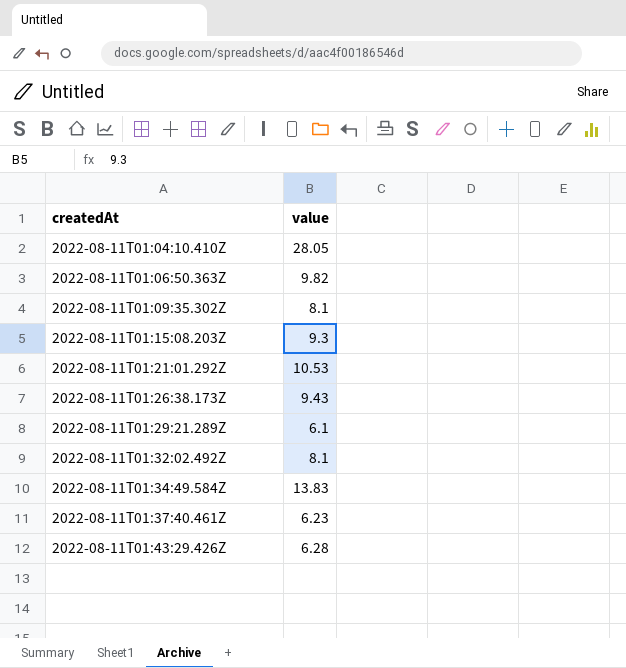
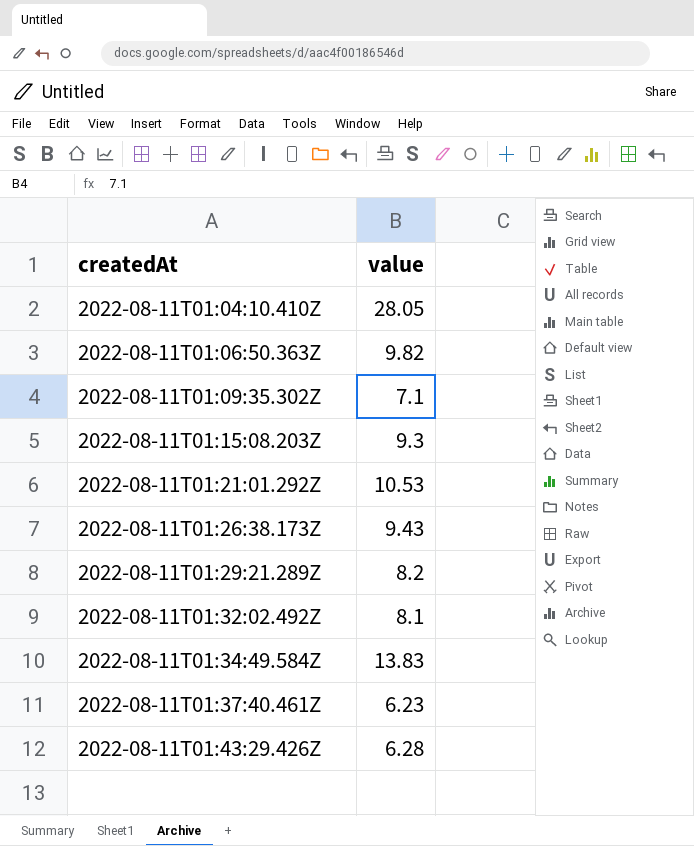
2022-08-11T01:09:35.302Z | value: 8.1 -> 7.1
2022-08-11T01:29:21.289Z | value: 6.1 -> 8.2

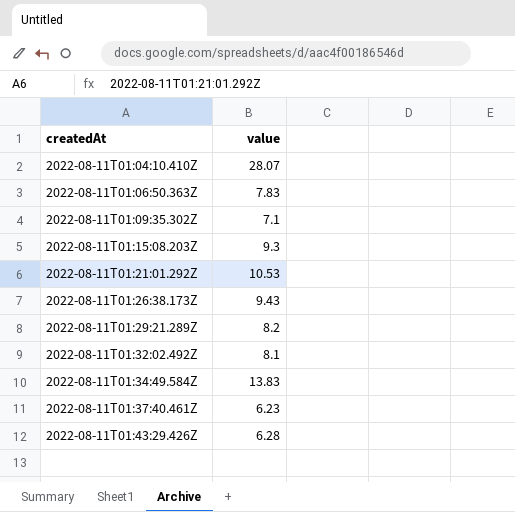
2022-08-11T01:04:10.410Z | value: 28.05 -> 28.07
2022-08-11T01:06:50.363Z | value: 9.82 -> 7.83

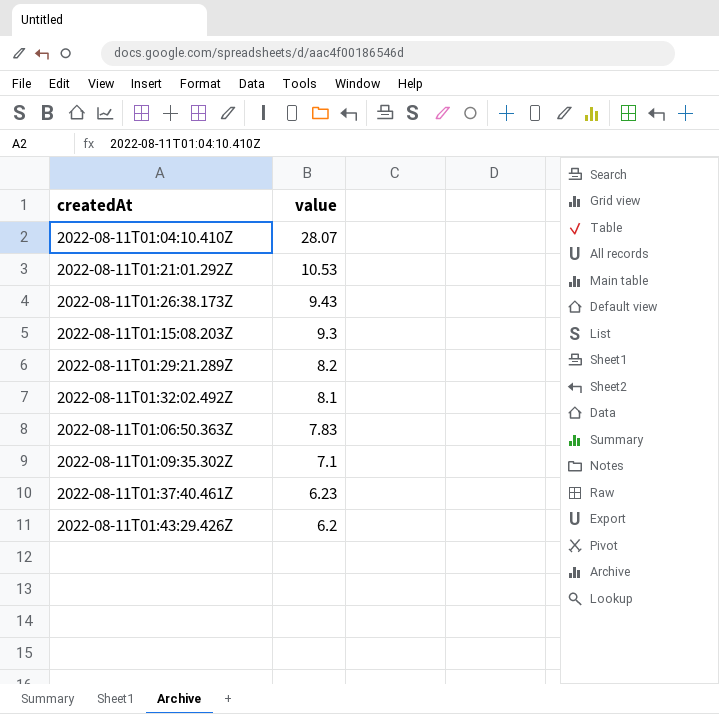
row order: createdAt ascending -> value descending
row 2022-08-11T01:34:49.584Z: 13.83 -> none
2022-08-11T01:43:29.426Z | value: 6.28 -> 6.2

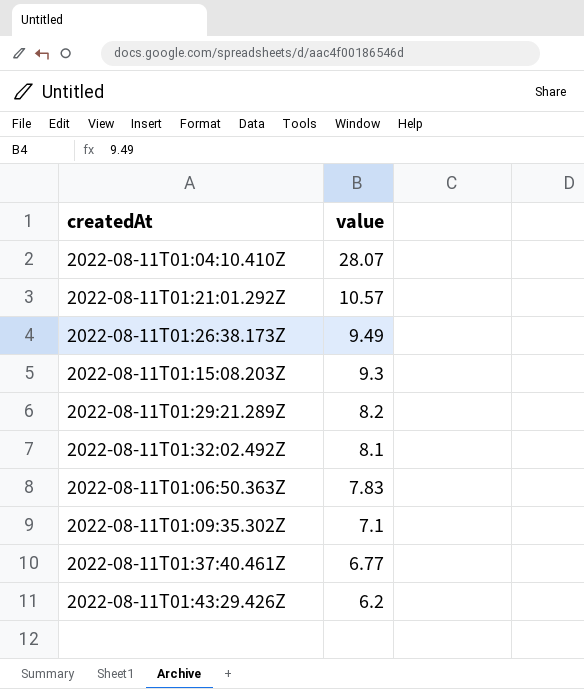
2022-08-11T01:21:01.292Z | value: 10.53 -> 10.57
2022-08-11T01:26:38.173Z | value: 9.43 -> 9.49
2022-08-11T01:37:40.461Z | value: 6.23 -> 6.77

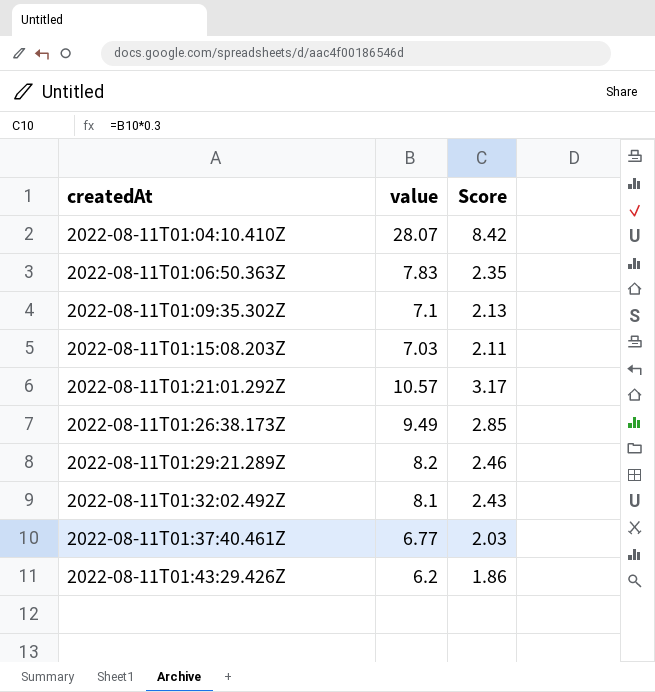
row order: value descending -> createdAt ascending
column Score | formula: none -> [value] * 0.3
2022-08-11T01:15:08.203Z | value: 9.3 -> 7.03

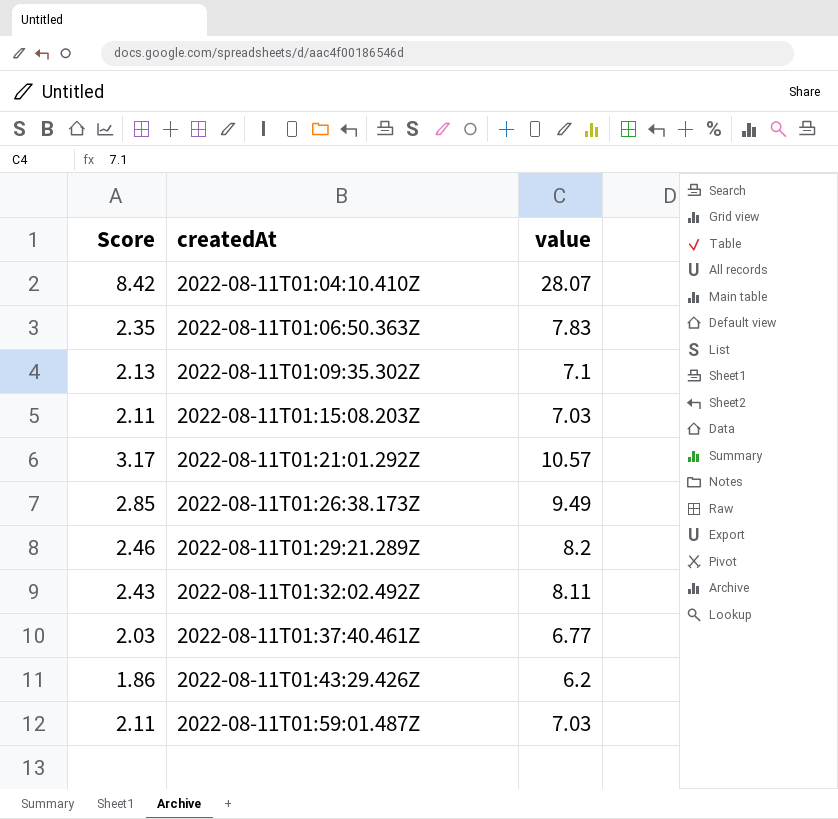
column Score | position: 3 -> 1
2022-08-11T01:32:02.492Z | value: 8.1 -> 8.11
row 2022-08-11T01:59:01.487Z: none -> 2.11 | 7.03

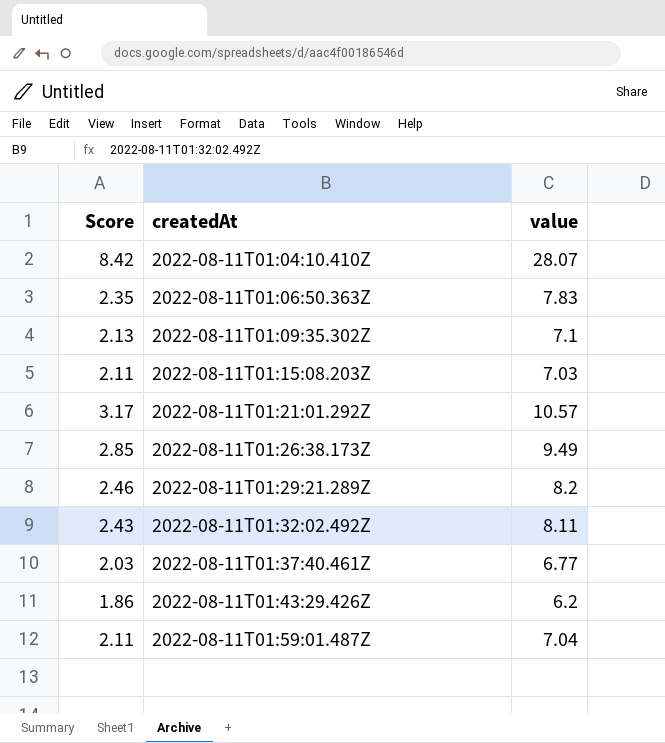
2022-08-11T01:59:01.487Z | value: 7.03 -> 7.04

